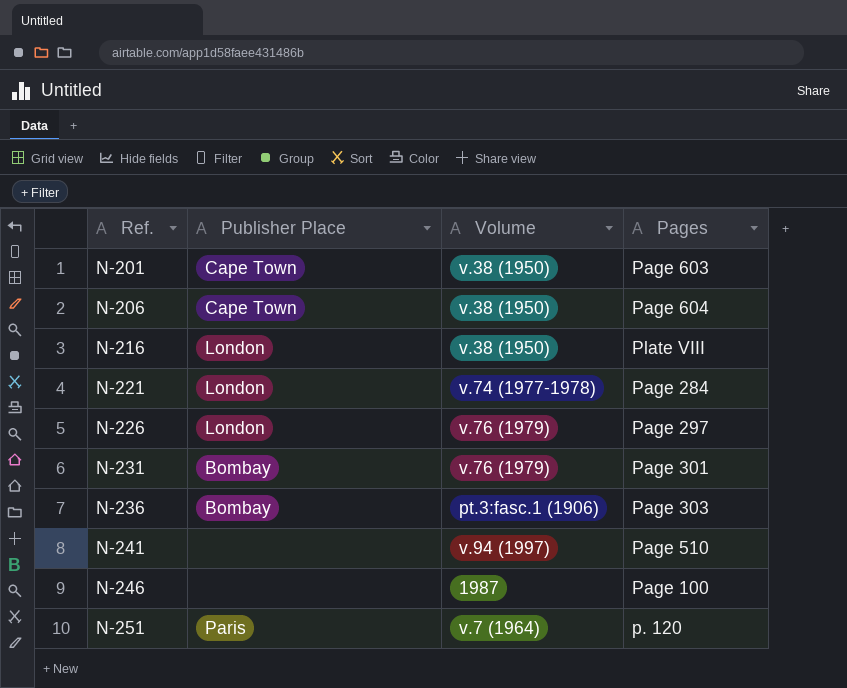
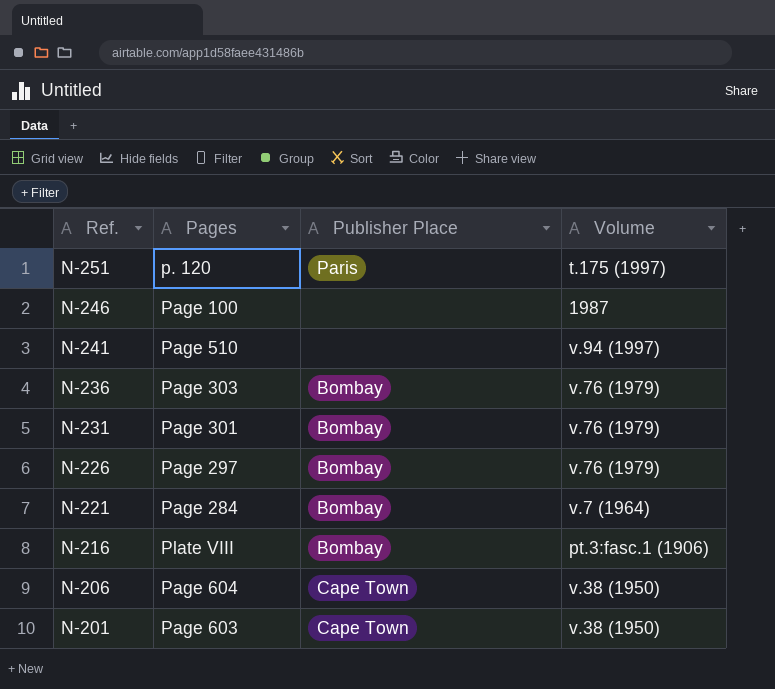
row order: Ref. ascending -> Ref. descending
column Pages | position: 4 -> 2
N-251 | Volume: v.7 (1964) -> t.175 (1997)
N-236 | Volume: pt.3:fasc.1 (1906) -> v.76 (1979)
N-226 | Publisher Place: London -> Bombay
N-221 | Publisher Place: London -> Bombay
N-221 | Volume: v.74 (1977-1978) -> v.7 (1964)
N-216 | Publisher Place: London -> Bombay
N-216 | Volume: v.38 (1950) -> pt.3:fasc.1 (1906)

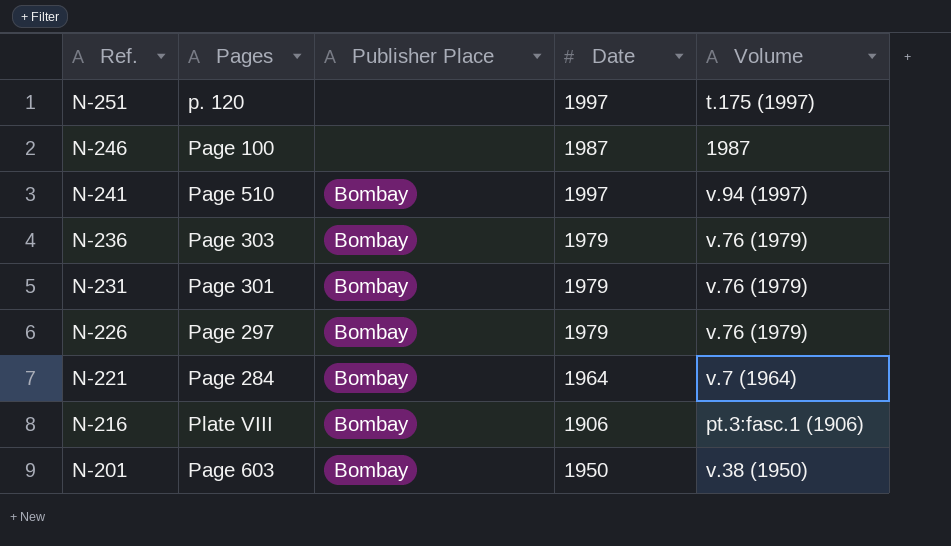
column Date | position: none -> 4
row N-206: Page 604 | Cape Town | v.38 (1950) -> none
N-251 | Publisher Place: Paris -> none
N-241 | Publisher Place: none -> Bombay
N-201 | Publisher Place: Cape Town -> Bombay

